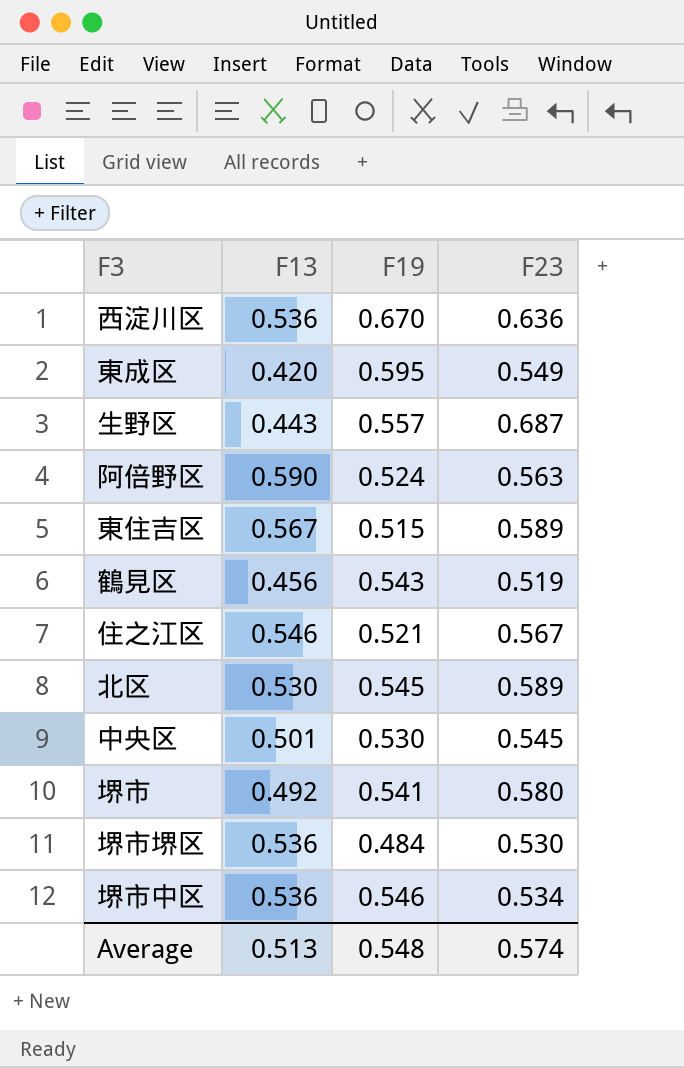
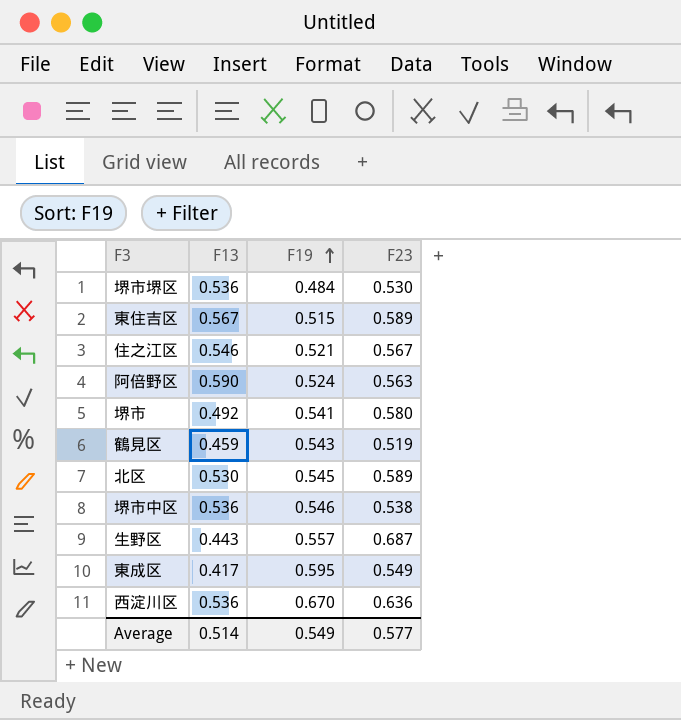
row order: none -> F19 ascending
row 中央区: 0.501 | 0.530 | 0.545 -> none
鶴見区 | F13: 0.456 -> 0.459
堺市中区 | F23: 0.534 -> 0.538
東成区 | F13: 0.420 -> 0.417
Average | F13: 0.513 -> 0.514
Average | F19: 0.548 -> 0.549
Average | F23: 0.574 -> 0.577

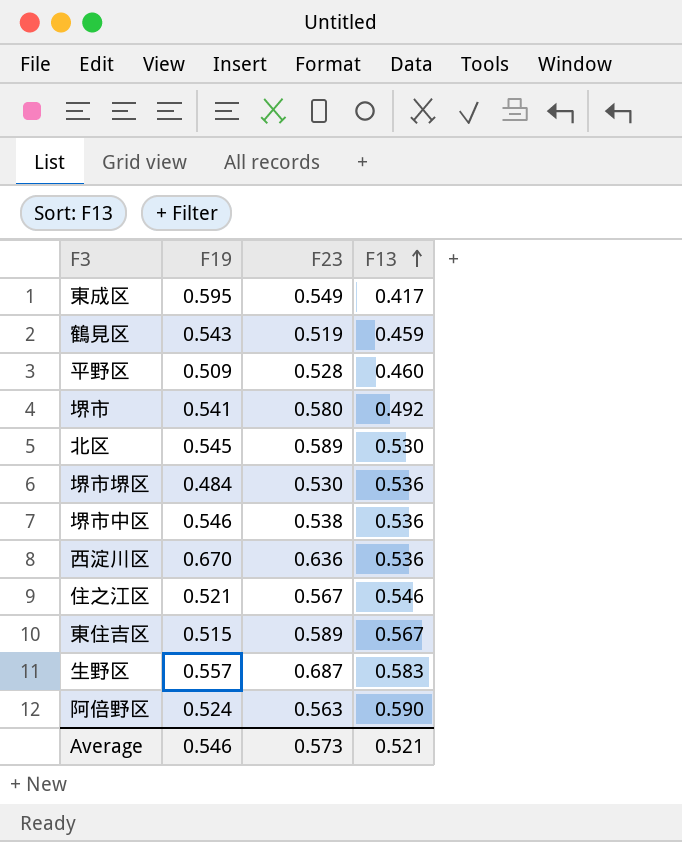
row order: F19 ascending -> F13 ascending
column F13 | position: 2 -> 4
row 平野区: none -> 0.509 | 0.528 | 0.460
生野区 | F13: 0.443 -> 0.583
Average | F19: 0.549 -> 0.546
Average | F23: 0.577 -> 0.573
Average | F13: 0.514 -> 0.521

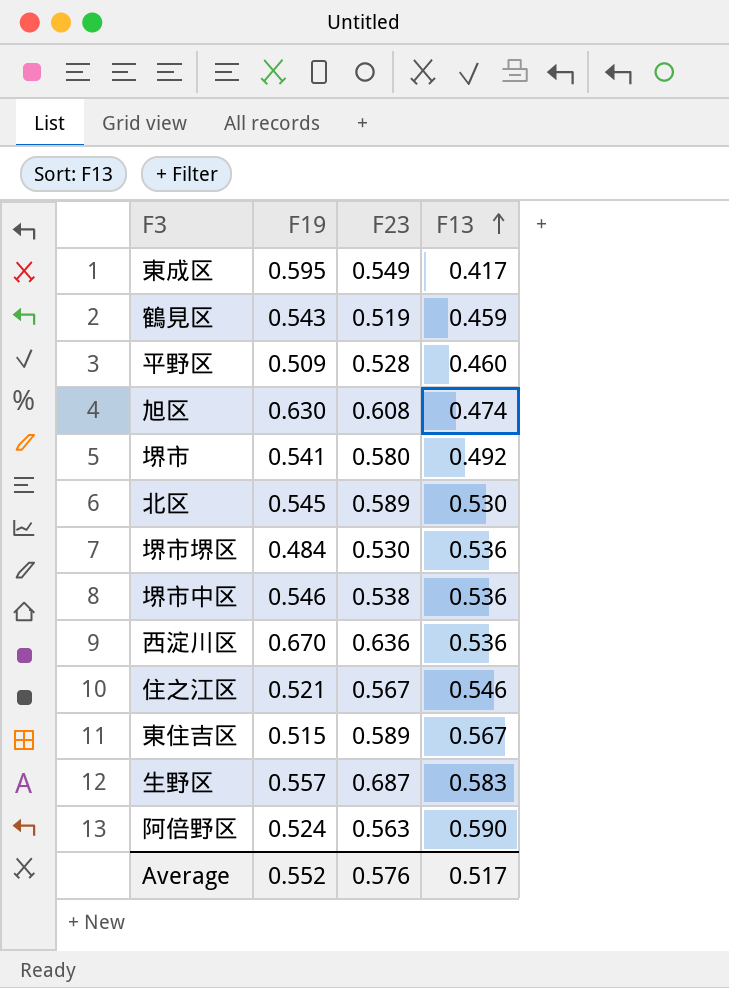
row 旭区: none -> 0.630 | 0.608 | 0.474
Average | F19: 0.546 -> 0.552
Average | F23: 0.573 -> 0.576
Average | F13: 0.521 -> 0.517

